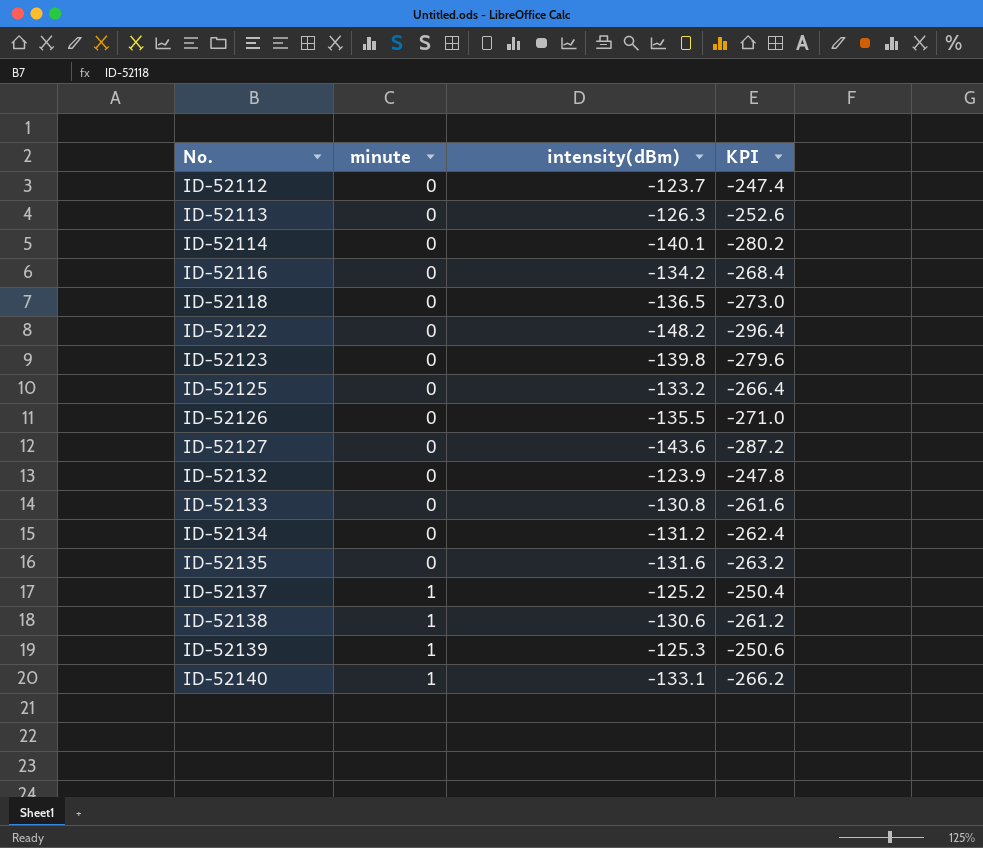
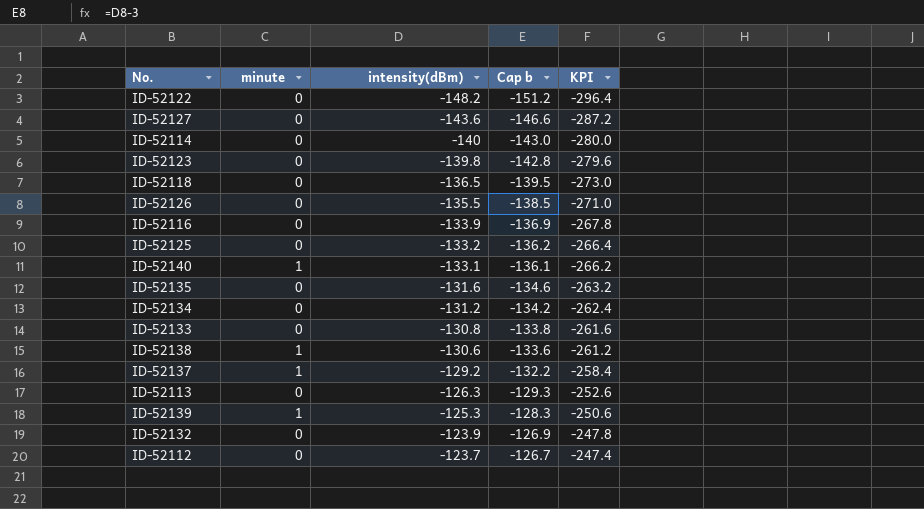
row order: No. ascending -> intensity(dBm) ascending
column Cap b | formula: none -> [intensity(dBm)] - 3
ID-52114 | intensity(dBm): -140.1 -> -140
ID-52114 | KPI: -280.2 -> -280.0
ID-52116 | intensity(dBm): -134.2 -> -133.9
ID-52116 | KPI: -268.4 -> -267.8
ID-52137 | intensity(dBm): -125.2 -> -129.2
ID-52137 | KPI: -250.4 -> -258.4

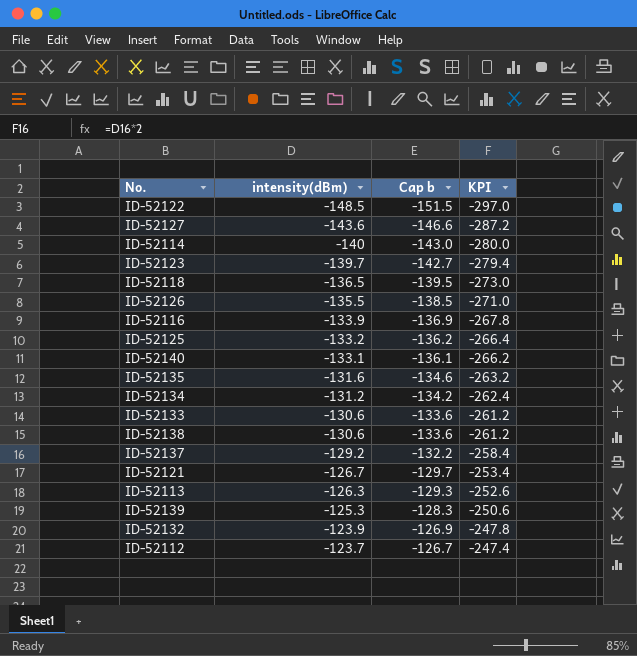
column minute | position: 2 -> none
ID-52122 | intensity(dBm): -148.2 -> -148.5
ID-52122 | Cap b: -151.2 -> -151.5
ID-52122 | KPI: -296.4 -> -297.0
ID-52123 | intensity(dBm): -139.8 -> -139.7
ID-52123 | Cap b: -142.8 -> -142.7
ID-52123 | KPI: -279.6 -> -279.4
ID-52133 | intensity(dBm): -130.8 -> -130.6
ID-52133 | Cap b: -133.8 -> -133.6
ID-52133 | KPI: -261.6 -> -261.2
row ID-52121: none -> -126.7 | -129.7 | -253.4

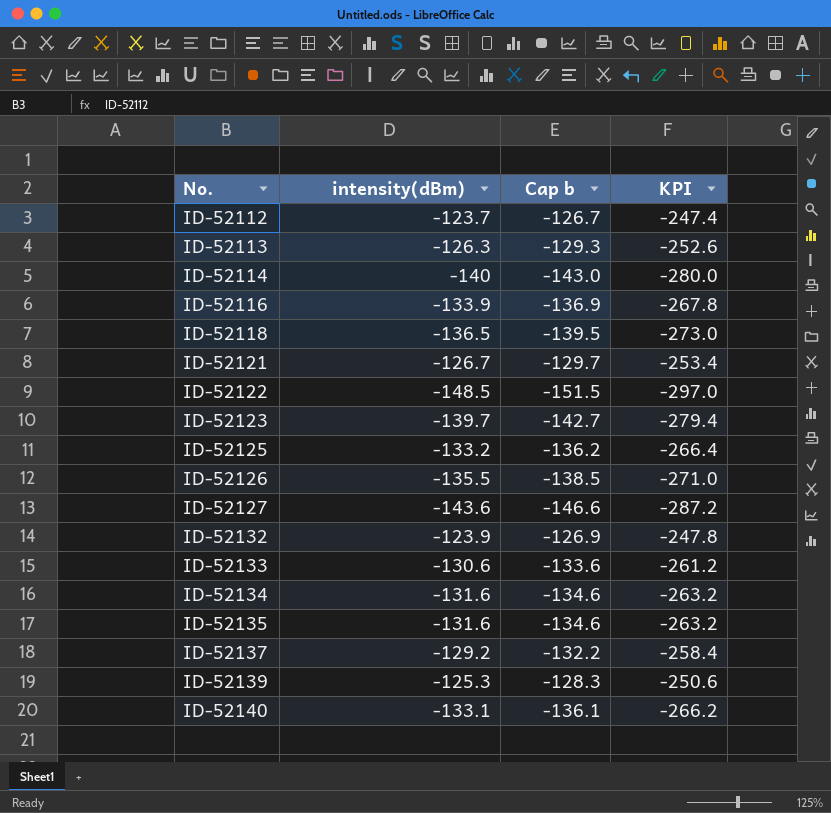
row order: intensity(dBm) ascending -> No. ascending
row ID-52138: -130.6 | -133.6 | -261.2 -> none
ID-52134 | intensity(dBm): -131.2 -> -131.6
ID-52134 | Cap b: -134.2 -> -134.6
ID-52134 | KPI: -262.4 -> -263.2

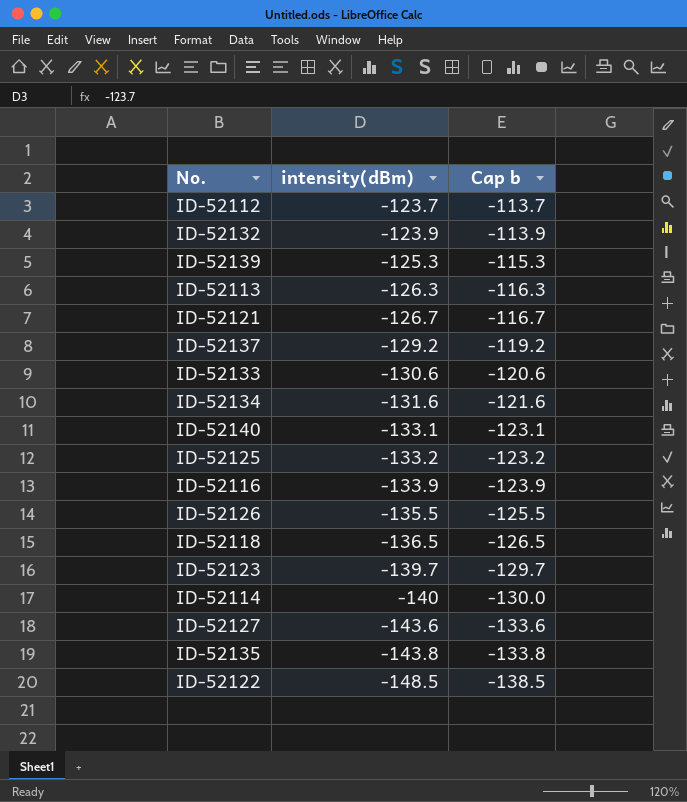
row order: No. ascending -> intensity(dBm) descending
column KPI | formula: [intensity(dBm)] * 2 -> none
column Cap b | formula: [intensity(dBm)] - 3 -> [intensity(dBm)] + 10
ID-52135 | intensity(dBm): -131.6 -> -143.8

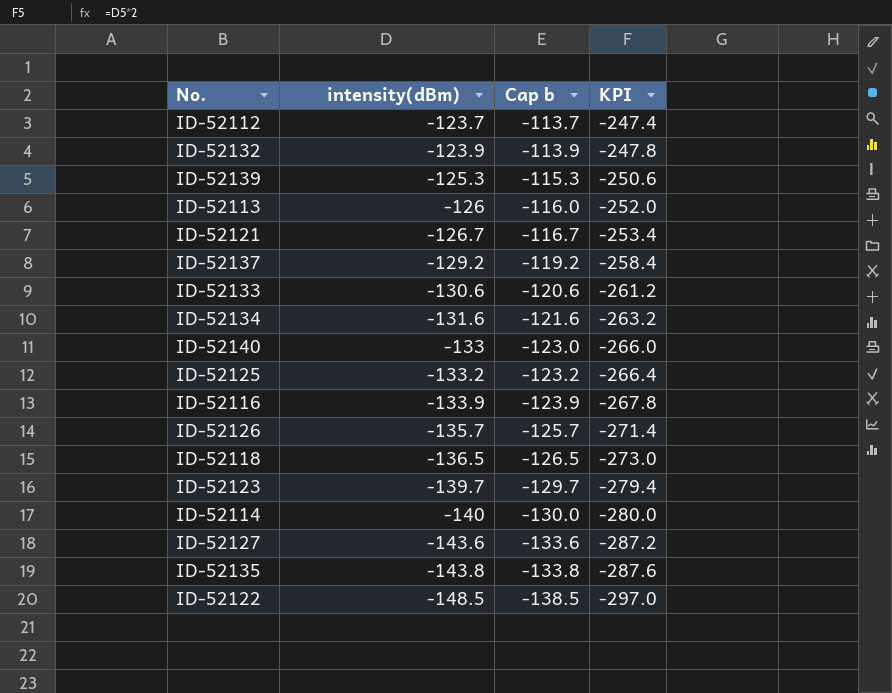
column KPI | formula: none -> [intensity(dBm)] * 2
ID-52113 | intensity(dBm): -126.3 -> -126
ID-52113 | Cap b: -116.3 -> -116.0
ID-52140 | intensity(dBm): -133.1 -> -133
ID-52140 | Cap b: -123.1 -> -123.0
ID-52126 | intensity(dBm): -135.5 -> -135.7
ID-52126 | Cap b: -125.5 -> -125.7

